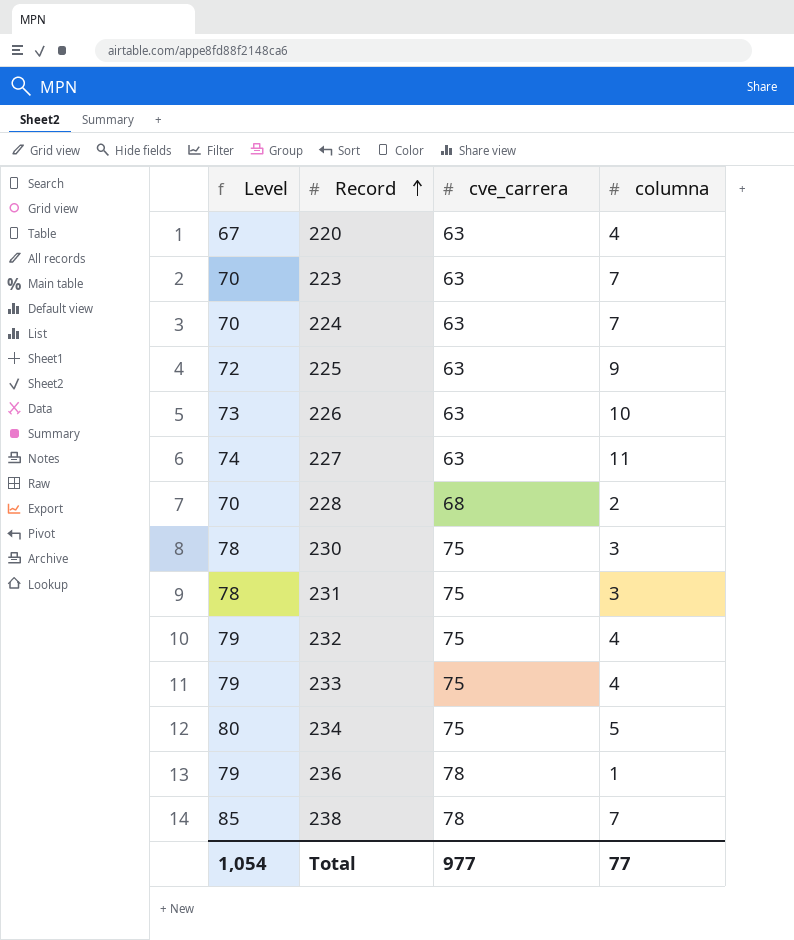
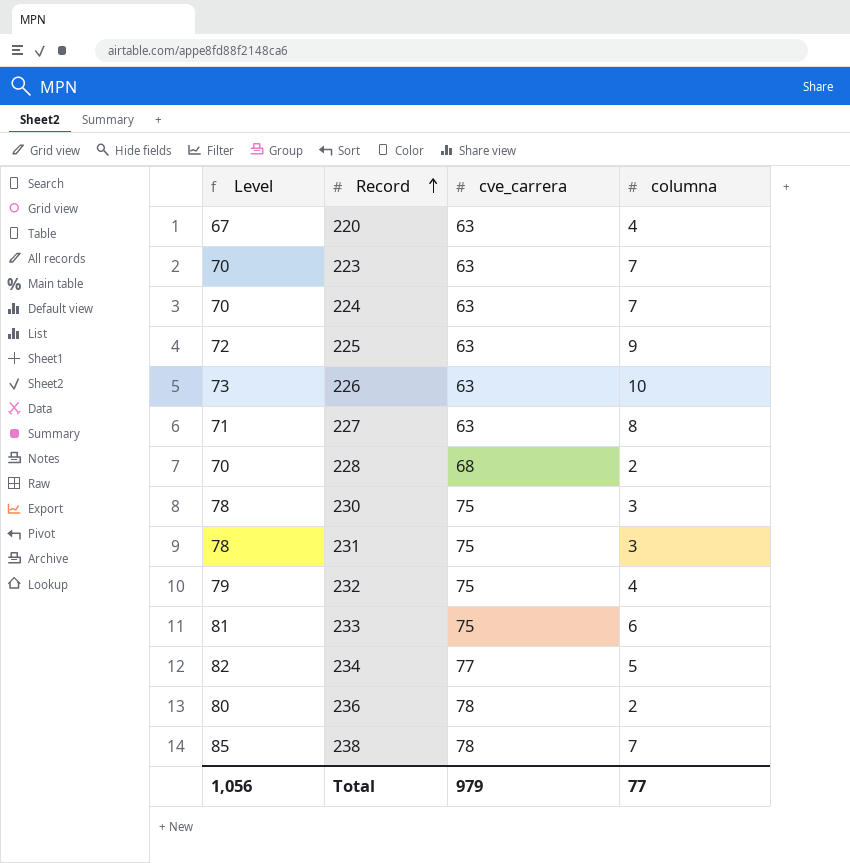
227 | Level: 74 -> 71
227 | columna: 11 -> 8
233 | Level: 79 -> 81
233 | columna: 4 -> 6
234 | Level: 80 -> 82
234 | cve_carrera: 75 -> 77
236 | Level: 79 -> 80
236 | columna: 1 -> 2
Total | Level: 1,054 -> 1,056
Total | cve_carrera: 977 -> 979

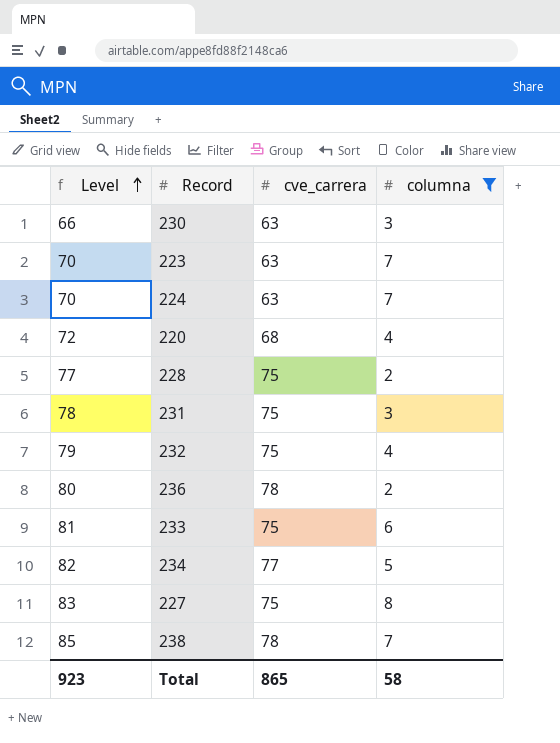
filter: none -> columna <= 8
row order: Record ascending -> Level ascending
230 | Level: 78 -> 66
230 | cve_carrera: 75 -> 63
220 | Level: 67 -> 72
220 | cve_carrera: 63 -> 68
228 | Level: 70 -> 77
228 | cve_carrera: 68 -> 75
227 | Level: 71 -> 83
227 | cve_carrera: 63 -> 75
Total | Level: 1,056 -> 923
Total | cve_carrera: 979 -> 865
Total | columna: 77 -> 58

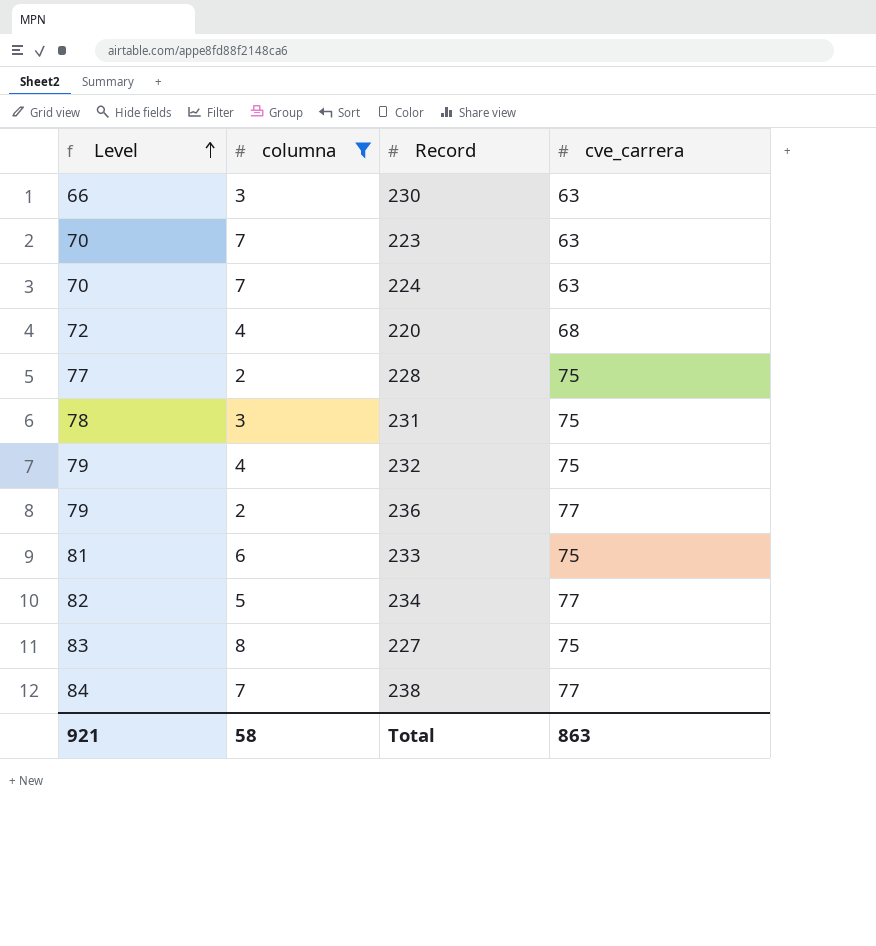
column columna | position: 4 -> 2
236 | Level: 80 -> 79
236 | cve_carrera: 78 -> 77
238 | Level: 85 -> 84
238 | cve_carrera: 78 -> 77
Total | Level: 923 -> 921
Total | cve_carrera: 865 -> 863

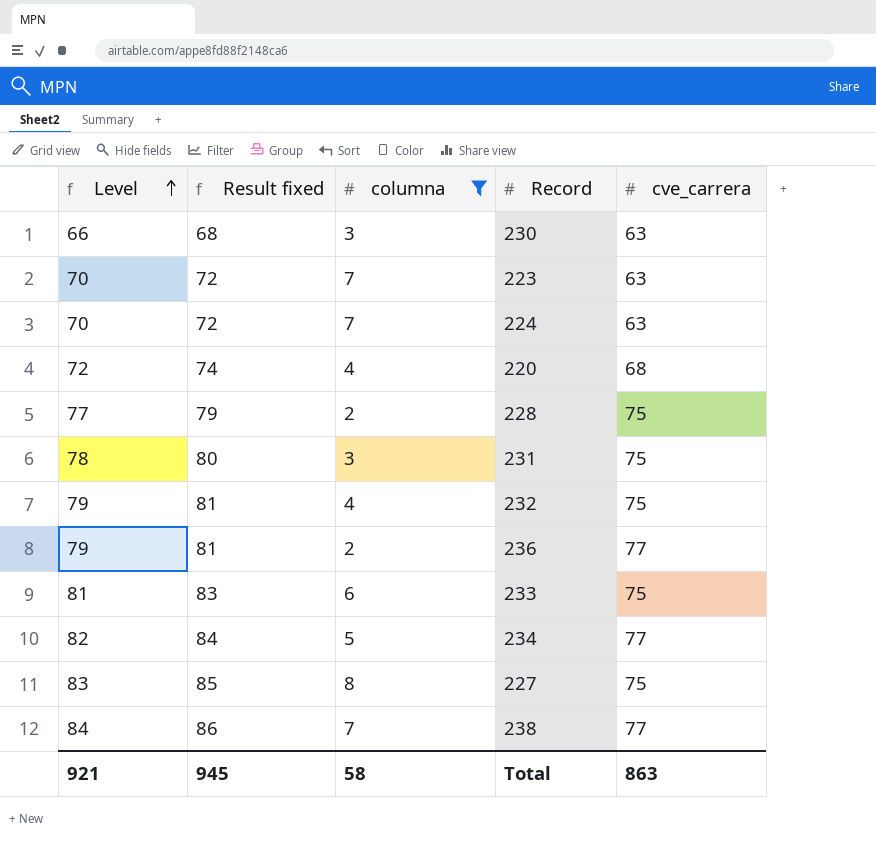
column Result fixed | formula: none -> [Level] + 2

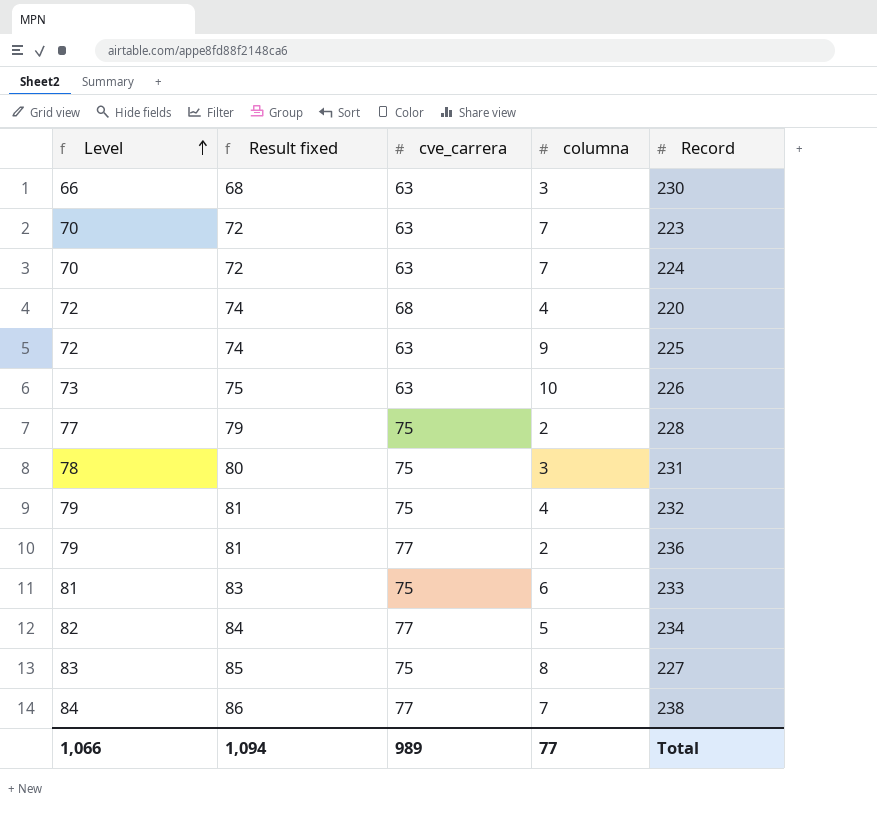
filter: columna <= 8 -> none
column cve_carrera | position: 5 -> 3
Total | Level: 921 -> 1,066
Total | Result fixed: 945 -> 1,094
Total | cve_carrera: 863 -> 989
Total | columna: 58 -> 77

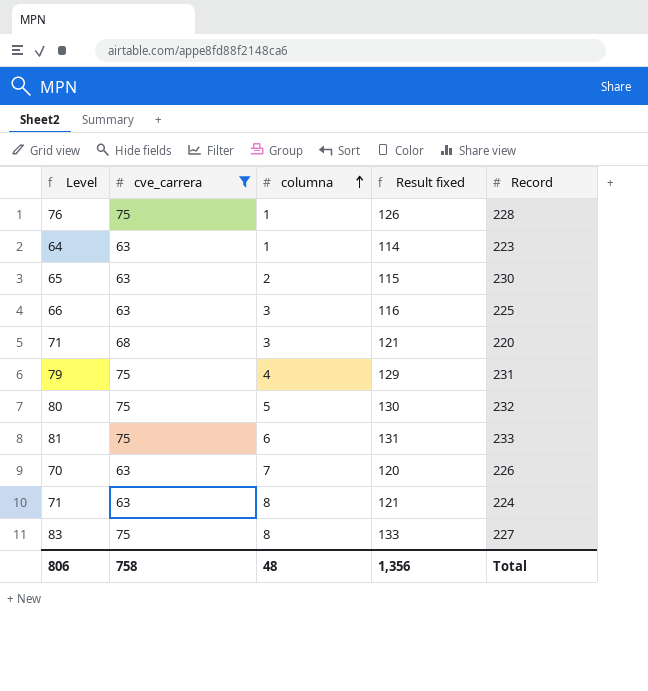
filter: none -> cve_carrera != 77
row order: Level ascending -> columna ascending
column Result fixed | formula: [Level] + 2 -> [Level] + 50
column Result fixed | position: 2 -> 4
228 | Level: 77 -> 76
228 | columna: 2 -> 1
223 | Level: 70 -> 64
223 | columna: 7 -> 1
230 | Level: 66 -> 65
230 | columna: 3 -> 2
225 | Level: 72 -> 66
225 | columna: 9 -> 3
220 | Level: 72 -> 71
220 | columna: 4 -> 3
231 | Level: 78 -> 79
231 | columna: 3 -> 4
232 | Level: 79 -> 80
232 | columna: 4 -> 5
226 | Level: 73 -> 70
226 | columna: 10 -> 7
224 | Level: 70 -> 71
224 | columna: 7 -> 8
Total | Level: 1,066 -> 806
Total | cve_carrera: 989 -> 758
Total | columna: 77 -> 48
Total | Result fixed: 1,094 -> 1,356

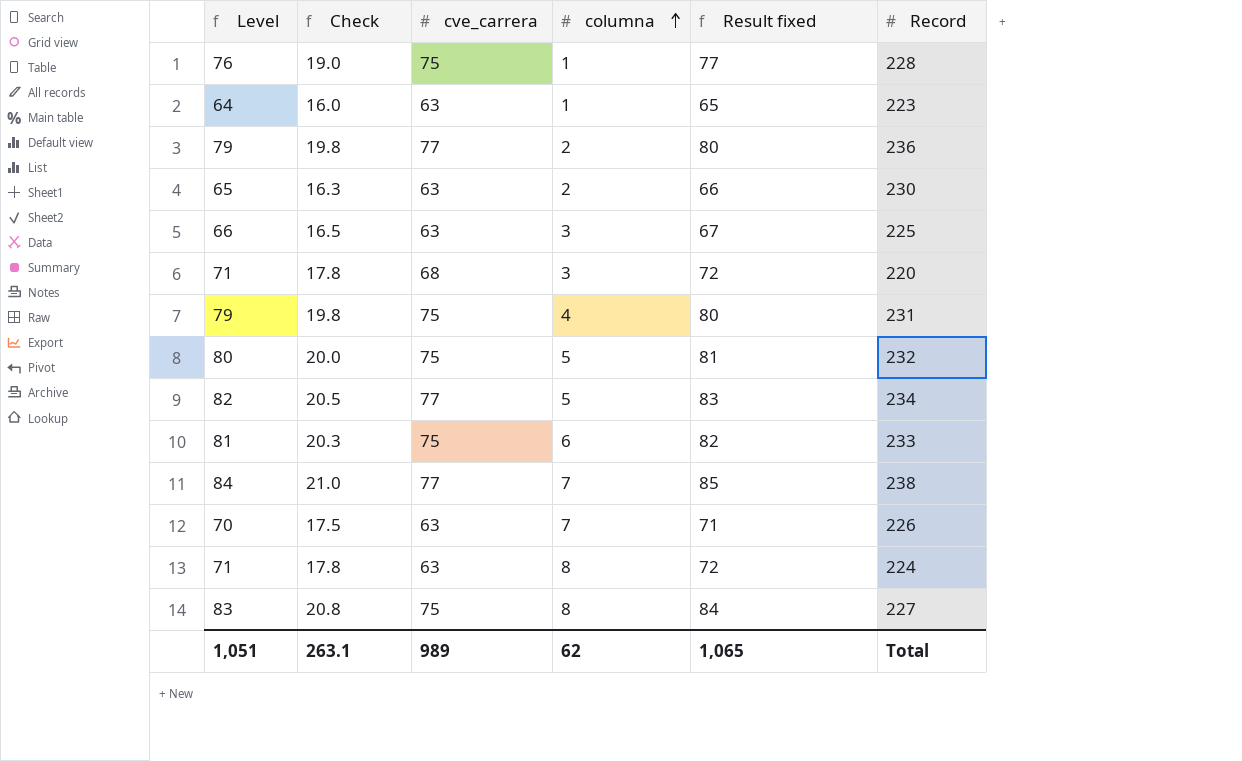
filter: cve_carrera != 77 -> none
column Check | formula: none -> [Level] * 0.25
column Result fixed | formula: [Level] + 50 -> [Level] + 1
Total | Level: 806 -> 1,051
Total | cve_carrera: 758 -> 989
Total | columna: 48 -> 62
Total | Result fixed: 1,356 -> 1,065

